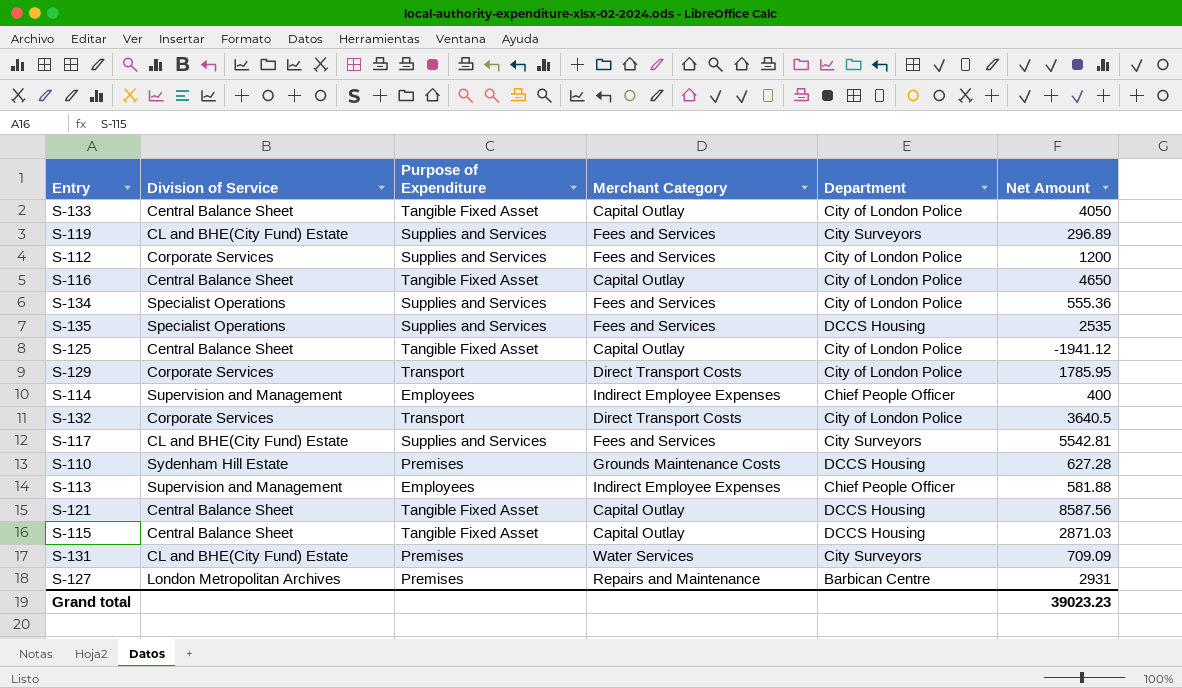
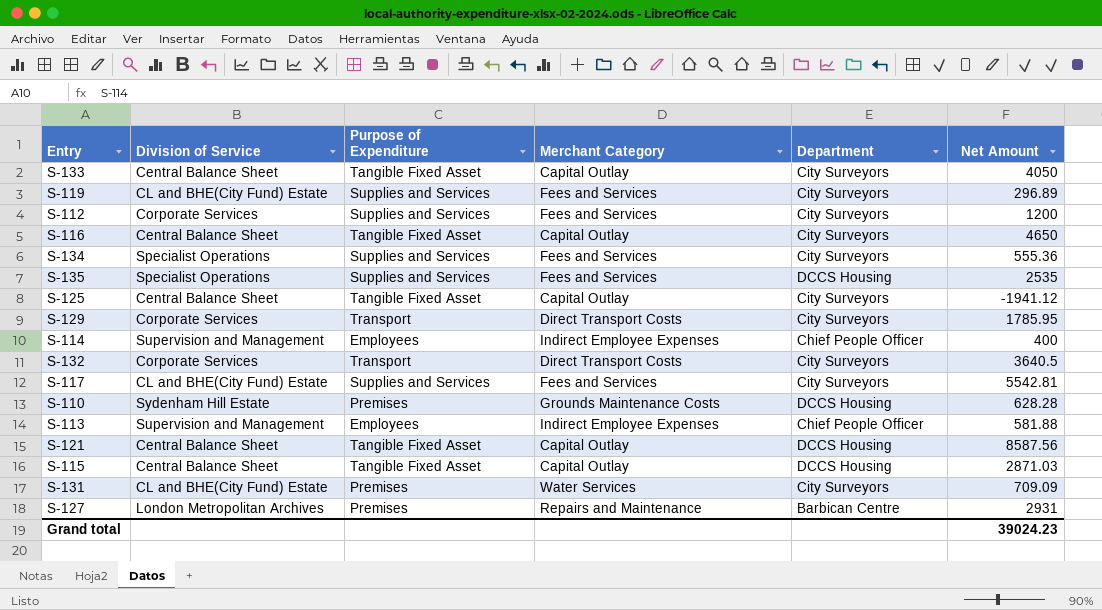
S-133 | Department: City of London Police -> City Surveyors
S-112 | Department: City of London Police -> City Surveyors
S-116 | Department: City of London Police -> City Surveyors
S-134 | Department: City of London Police -> City Surveyors
S-125 | Department: City of London Police -> City Surveyors
S-129 | Department: City of London Police -> City Surveyors
S-132 | Department: City of London Police -> City Surveyors
S-110 | Net Amount: 627.28 -> 628.28
Grand total | Net Amount: 39023.23 -> 39024.23

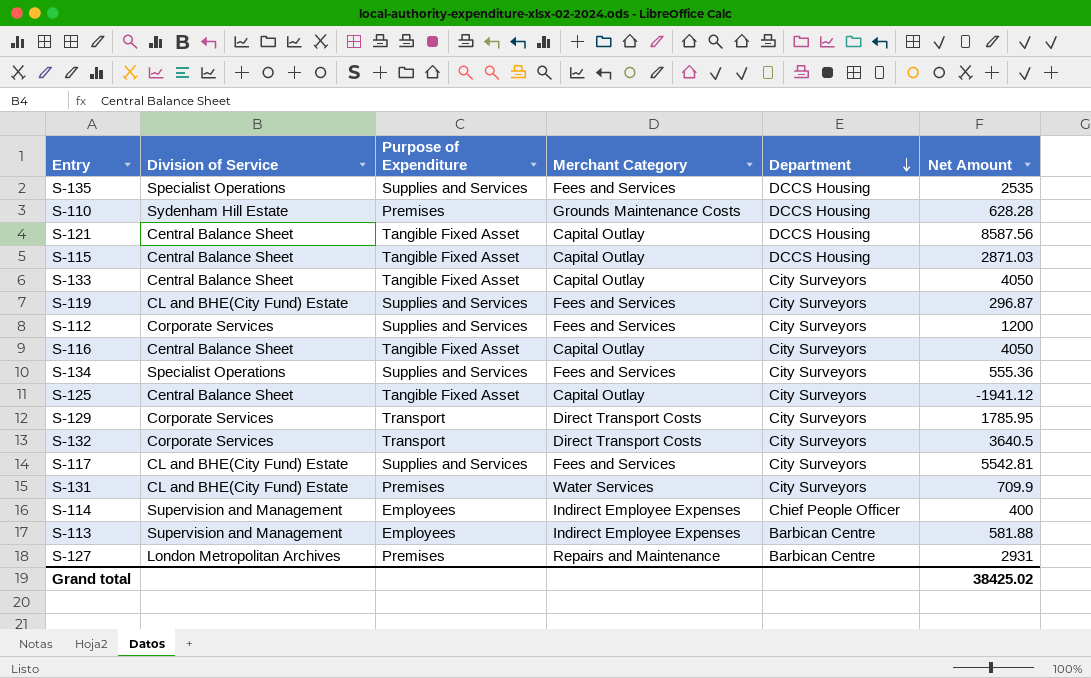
row order: none -> Department descending
S-119 | Net Amount: 296.89 -> 296.87
S-116 | Net Amount: 4650 -> 4050
S-131 | Net Amount: 709.09 -> 709.9
S-113 | Department: Chief People Officer -> Barbican Centre
Grand total | Net Amount: 39024.23 -> 38425.02

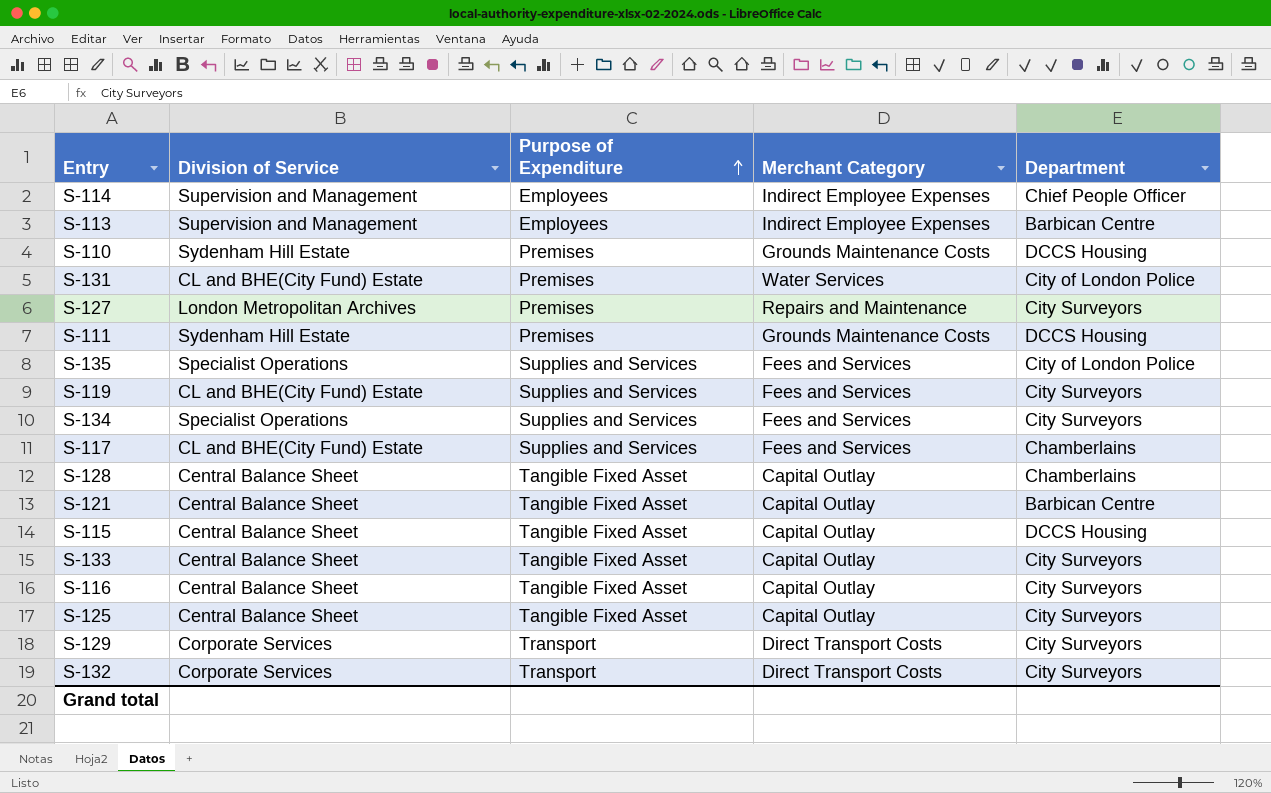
row order: Department descending -> Purpose of Expenditure ascending
column Net Amount | position: 6 -> none
row S-112: Corporate Services | Supplies and Services | Fees and Services | City Surveyors | 1200 -> none
S-131 | Department: City Surveyors -> City of London Police
S-127 | Department: Barbican Centre -> City Surveyors
row S-111: none -> Sydenham Hill Estate | Premises | Grounds Maintenance Costs | DCCS Housing
S-135 | Department: DCCS Housing -> City of London Police
S-117 | Department: City Surveyors -> Chamberlains
row S-128: none -> Central Balance Sheet | Tangible Fixed Asset | Capital Outlay | Chamberlains
S-121 | Department: DCCS Housing -> Barbican Centre

